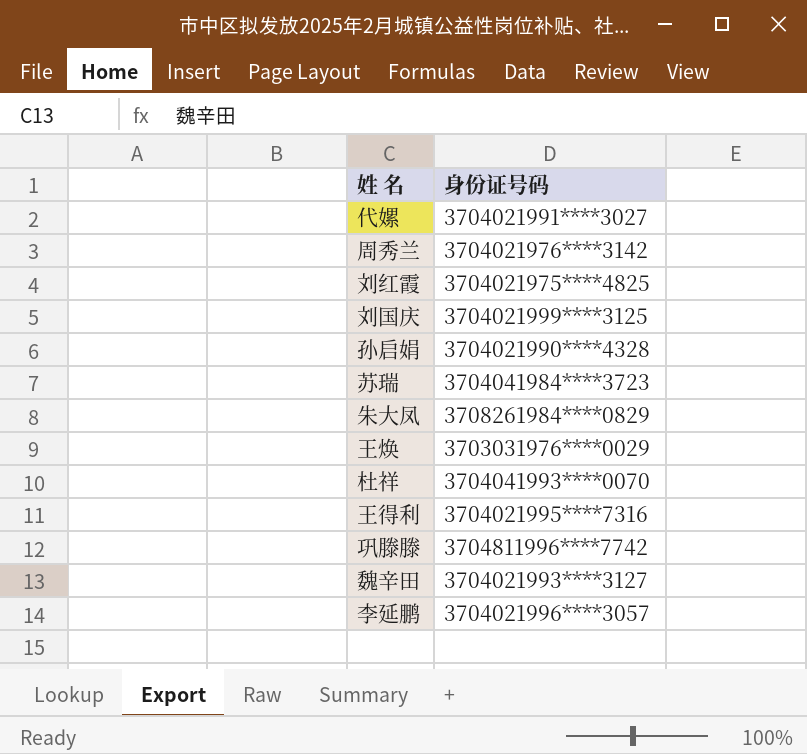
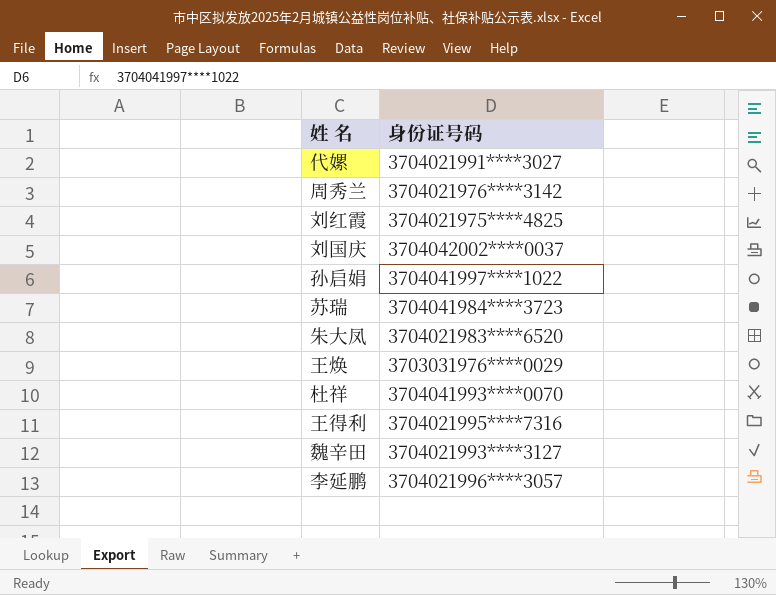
row 巩滕滕: 3704811996****7742 -> none
刘国庆 | 身份证号码: 3704021999****3125 -> 3704042002****0037
孙启娟 | 身份证号码: 3704021990****4328 -> 3704041997****1022
朱大凤 | 身份证号码: 3708261984****0829 -> 3704021983****6520

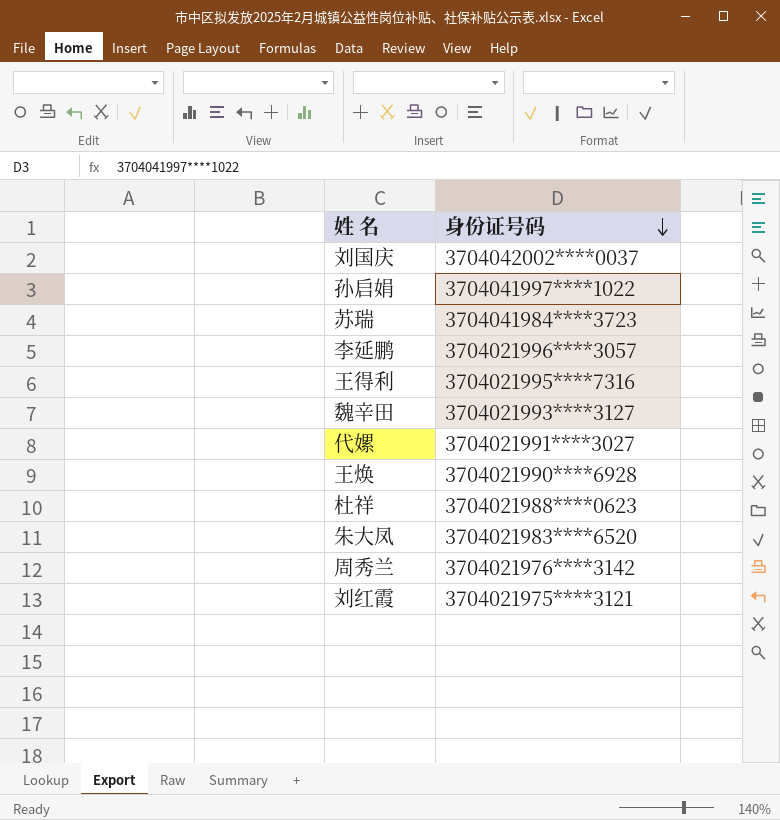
row order: none -> 身份证号码 descending
王焕 | 身份证号码: 3703031976****0029 -> 3704021990****6928
杜祥 | 身份证号码: 3704041993****0070 -> 3704021988****0623
刘红霞 | 身份证号码: 3704021975****4825 -> 3704021975****3121

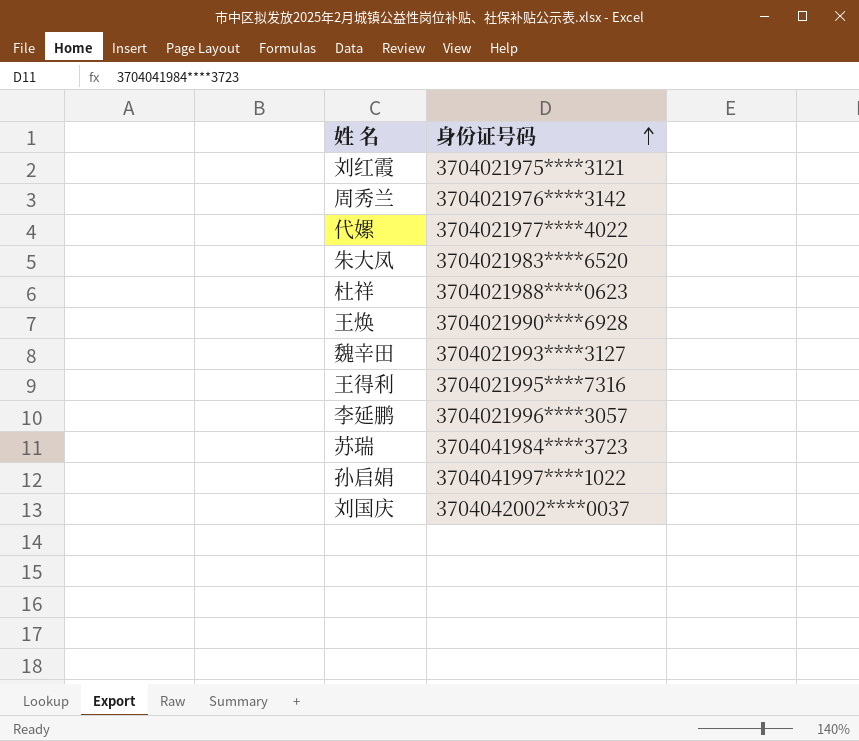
row order: 身份证号码 descending -> 身份证号码 ascending
代嫘 | 身份证号码: 3704021991****3027 -> 3704021977****4022

